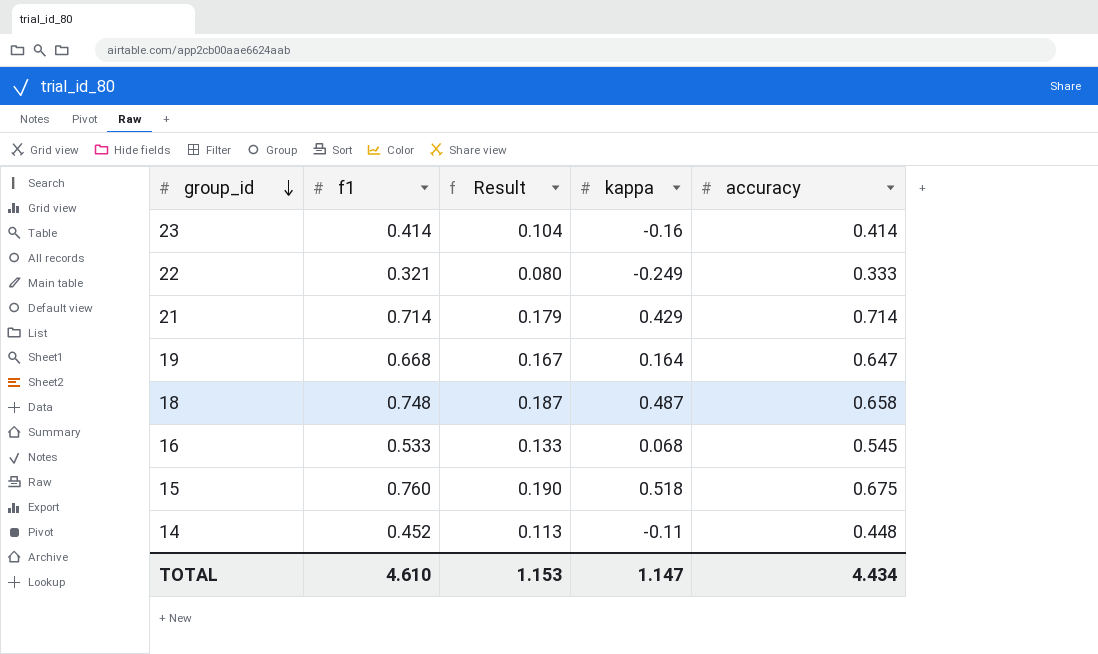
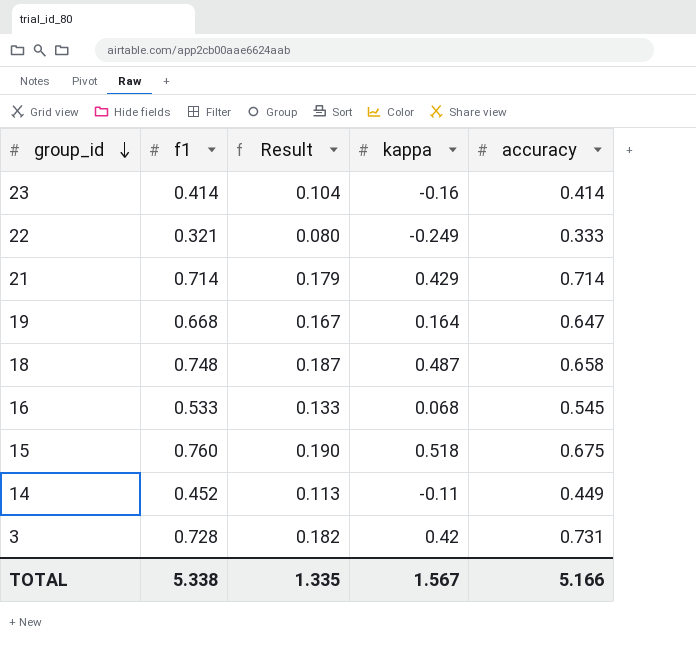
14 | accuracy: 0.448 -> 0.449
row 3: none -> 0.728 | 0.182 | 0.42 | 0.731
TOTAL | f1: 4.610 -> 5.338
TOTAL | Result: 1.153 -> 1.335
TOTAL | kappa: 1.147 -> 1.567
TOTAL | accuracy: 4.434 -> 5.166

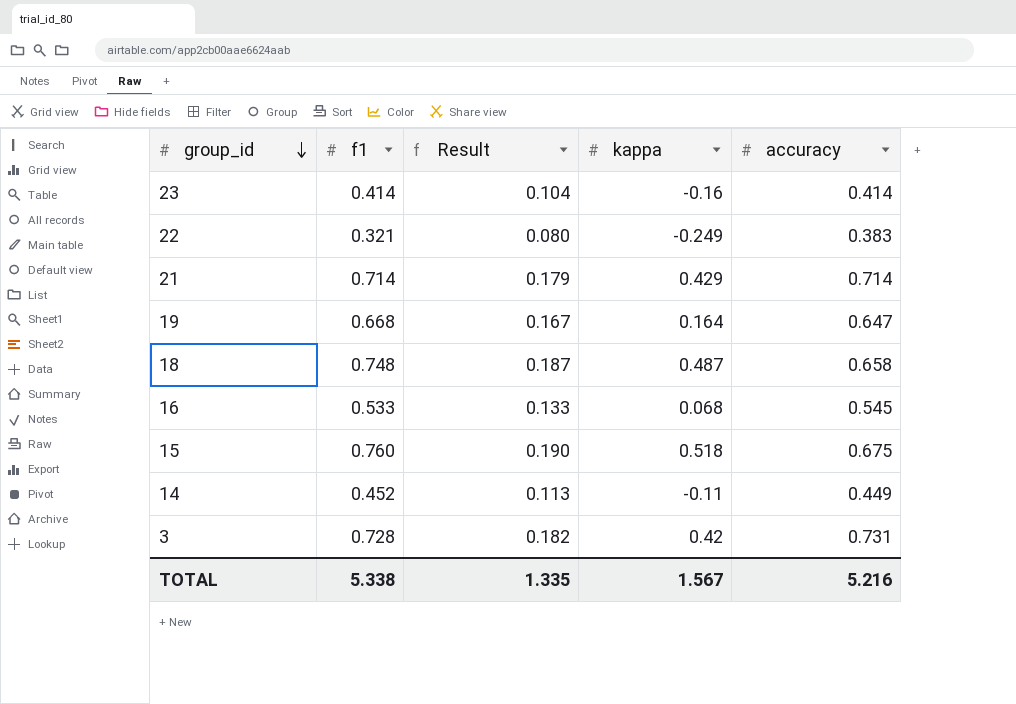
22 | accuracy: 0.333 -> 0.383
TOTAL | accuracy: 5.166 -> 5.216

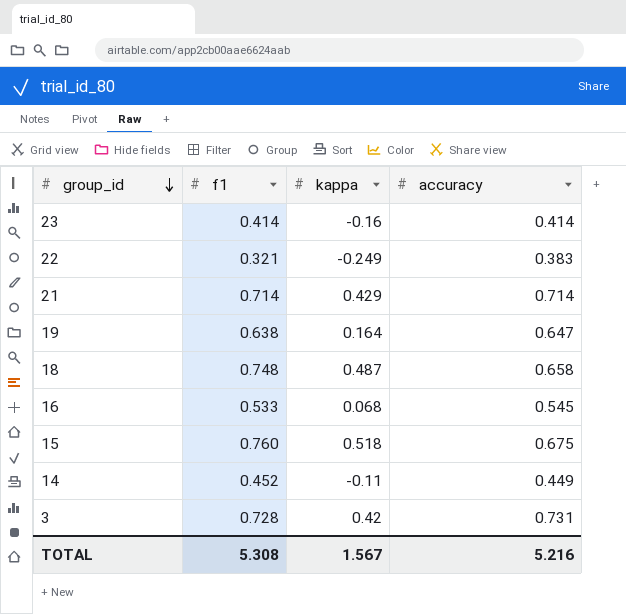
column Result | formula: [f1] * 0.25 -> none
19 | f1: 0.668 -> 0.638
TOTAL | f1: 5.338 -> 5.308

